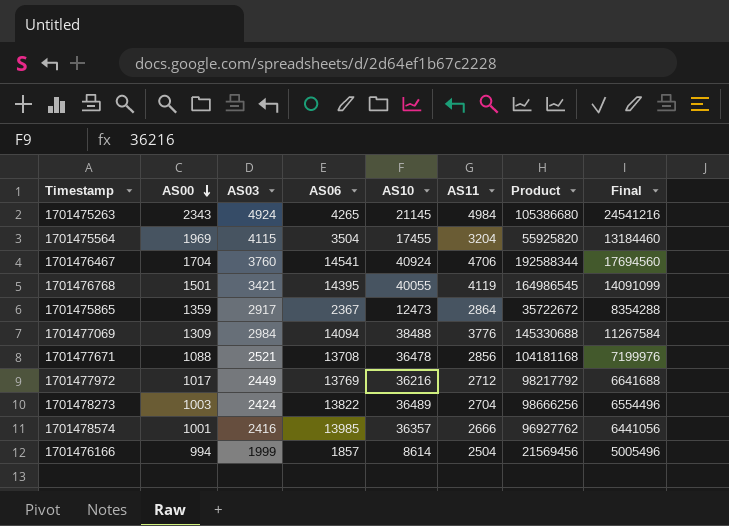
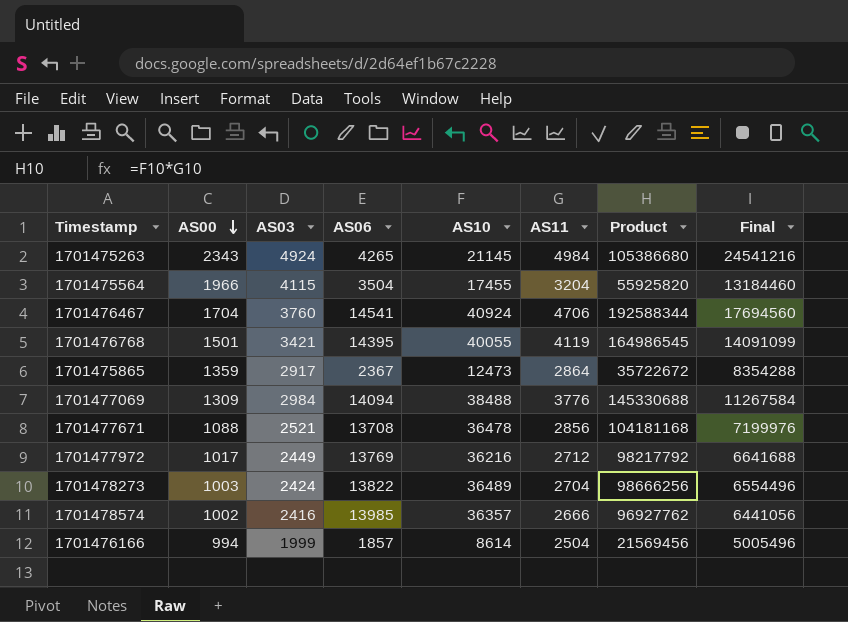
1701475564 | AS00: 1969 -> 1966
1701478574 | AS00: 1001 -> 1002

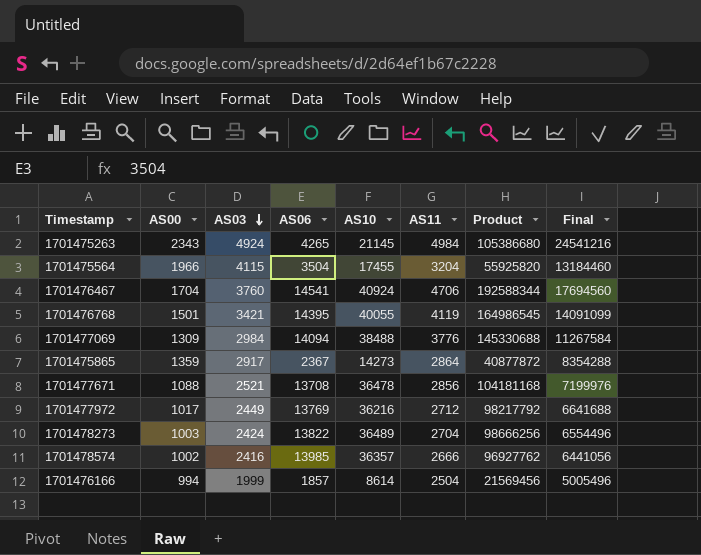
row order: AS00 descending -> AS03 descending
1701475865 | AS10: 12473 -> 14273
1701475865 | Product: 35722672 -> 40877872

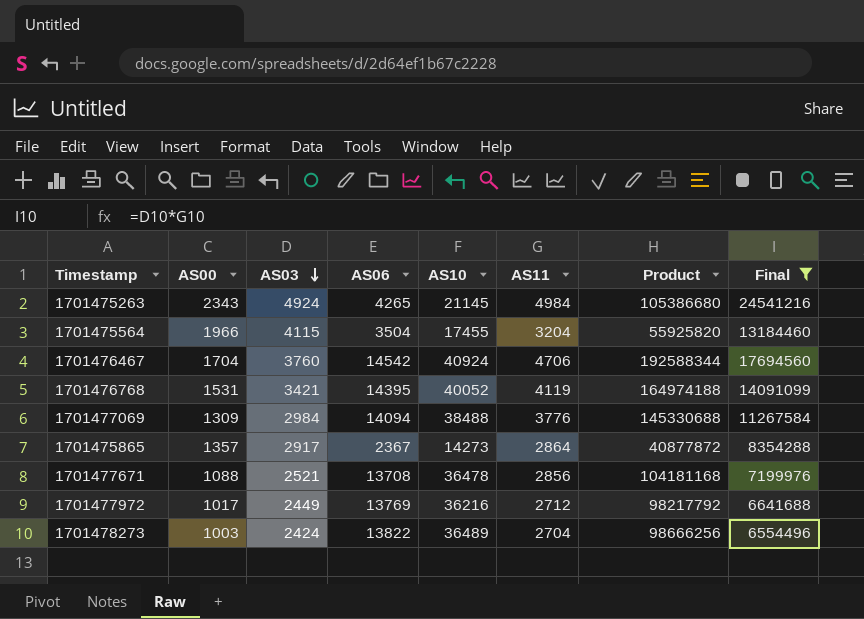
filter: none -> Final >= 6554496
1701476467 | AS06: 14541 -> 14542
1701476768 | AS00: 1501 -> 1531
1701476768 | AS10: 40055 -> 40052
1701476768 | Product: 164986545 -> 164974188
1701475865 | AS00: 1359 -> 1357

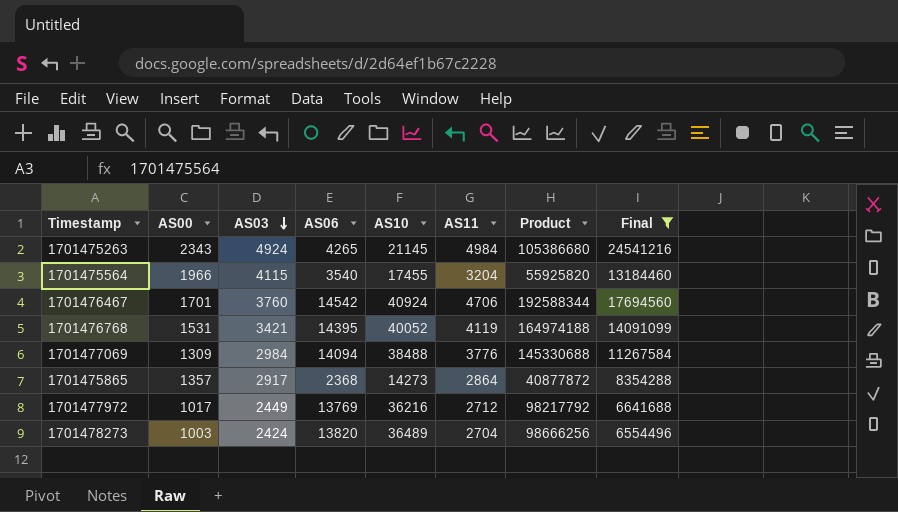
row 1701477671: 1088 | 2521 | 13708 | 36478 | 2856 | 104181168 | 7199976 -> none
1701475564 | AS06: 3504 -> 3540
1701476467 | AS00: 1704 -> 1701
1701475865 | AS06: 2367 -> 2368
1701478273 | AS06: 13822 -> 13820

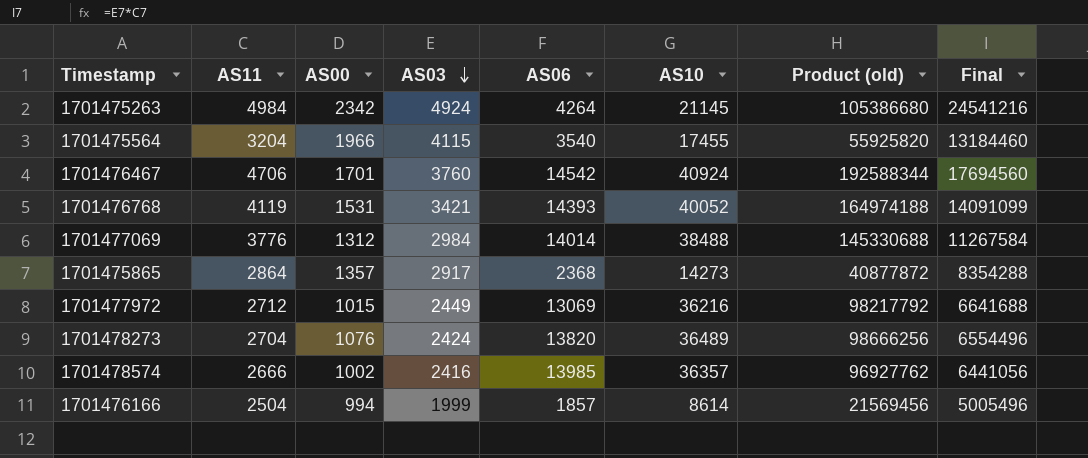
filter: Final >= 6554496 -> none
column AS11 | position: 6 -> 2
column name: Product -> Product (old)
1701475263 | AS00: 2343 -> 2342
1701475263 | AS06: 4265 -> 4264
1701476768 | AS06: 14395 -> 14393
1701477069 | AS00: 1309 -> 1312
1701477069 | AS06: 14094 -> 14014
1701477972 | AS00: 1017 -> 1015
1701477972 | AS06: 13769 -> 13069
1701478273 | AS00: 1003 -> 1076

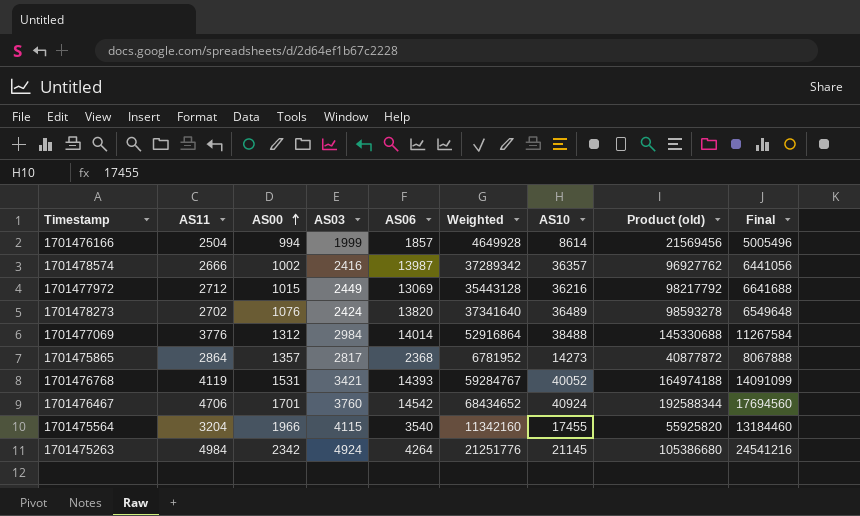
row order: AS03 descending -> AS00 ascending
column Weighted | formula: none -> [AS11] * [AS06]
1701478574 | AS06: 13985 -> 13987
1701478273 | AS11: 2704 -> 2702
1701478273 | Product (old): 98666256 -> 98593278
1701478273 | Final: 6554496 -> 6549648
1701475865 | AS03: 2917 -> 2817
1701475865 | Final: 8354288 -> 8067888

